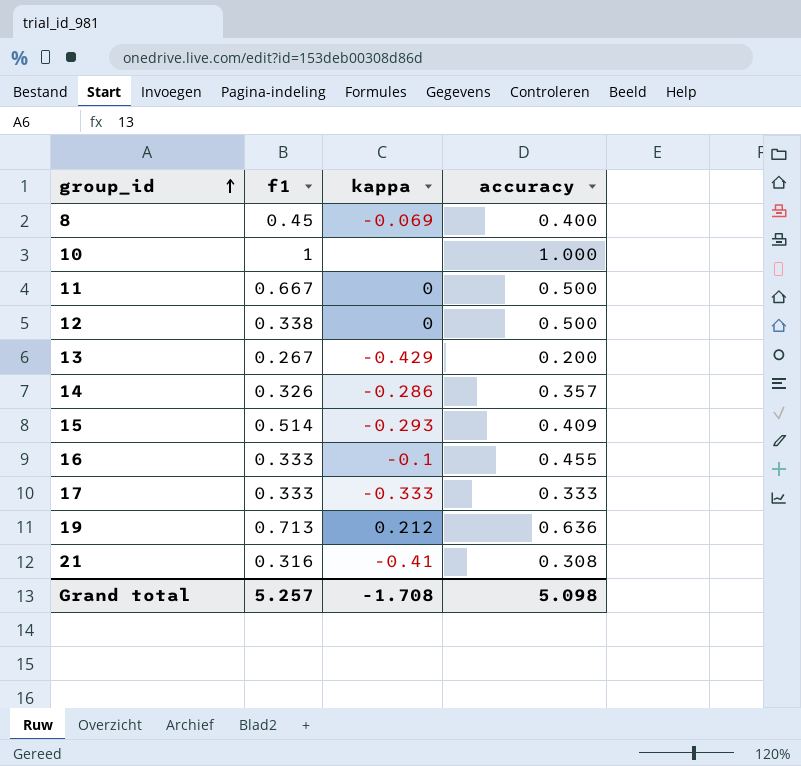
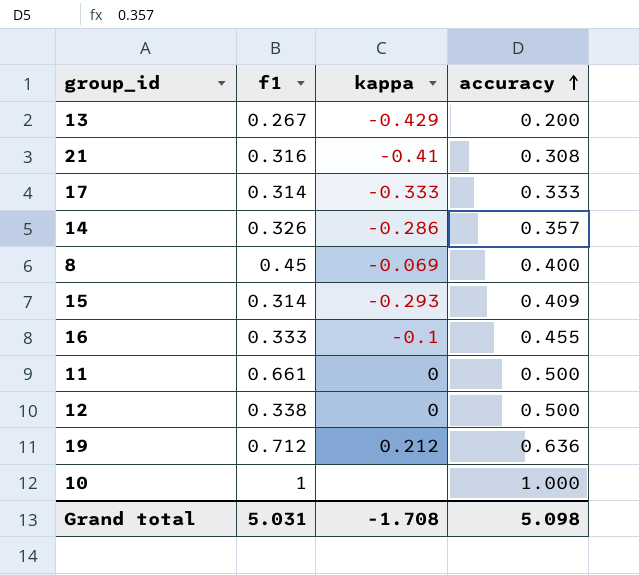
row order: group_id ascending -> accuracy ascending
17 | f1: 0.333 -> 0.314
15 | f1: 0.514 -> 0.314
11 | f1: 0.667 -> 0.661
19 | f1: 0.713 -> 0.712
Grand total | f1: 5.257 -> 5.031

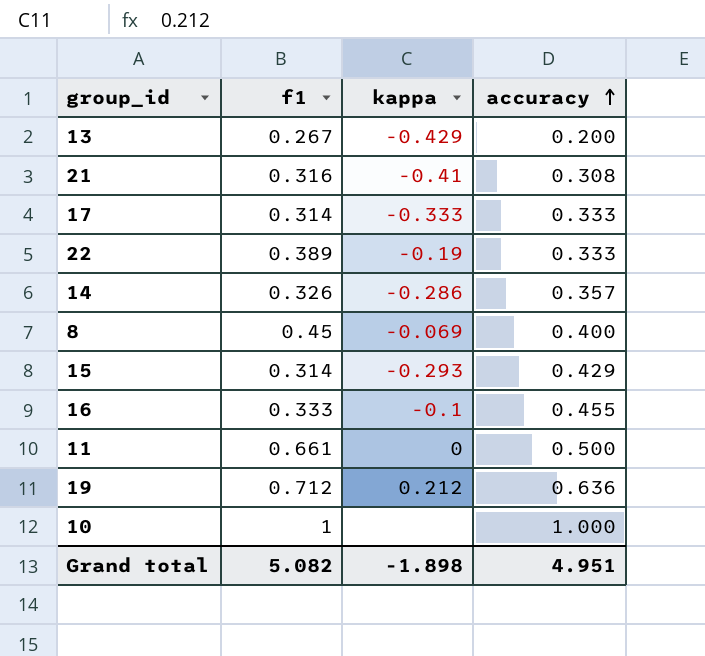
row 12: 0.338 | 0 | 0.500 -> none
row 22: none -> 0.389 | -0.19 | 0.333
15 | accuracy: 0.409 -> 0.429
Grand total | f1: 5.031 -> 5.082
Grand total | kappa: -1.708 -> -1.898
Grand total | accuracy: 5.098 -> 4.951

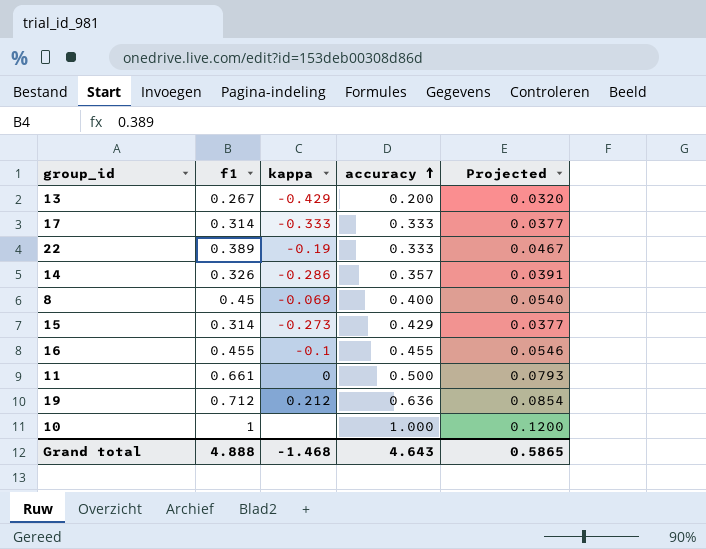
column Projected | formula: none -> [f1] * 0.12
row 21: 0.316 | -0.41 | 0.308 -> none
15 | kappa: -0.293 -> -0.273
16 | f1: 0.333 -> 0.455
Grand total | f1: 5.082 -> 4.888
Grand total | kappa: -1.898 -> -1.468
Grand total | accuracy: 4.951 -> 4.643

